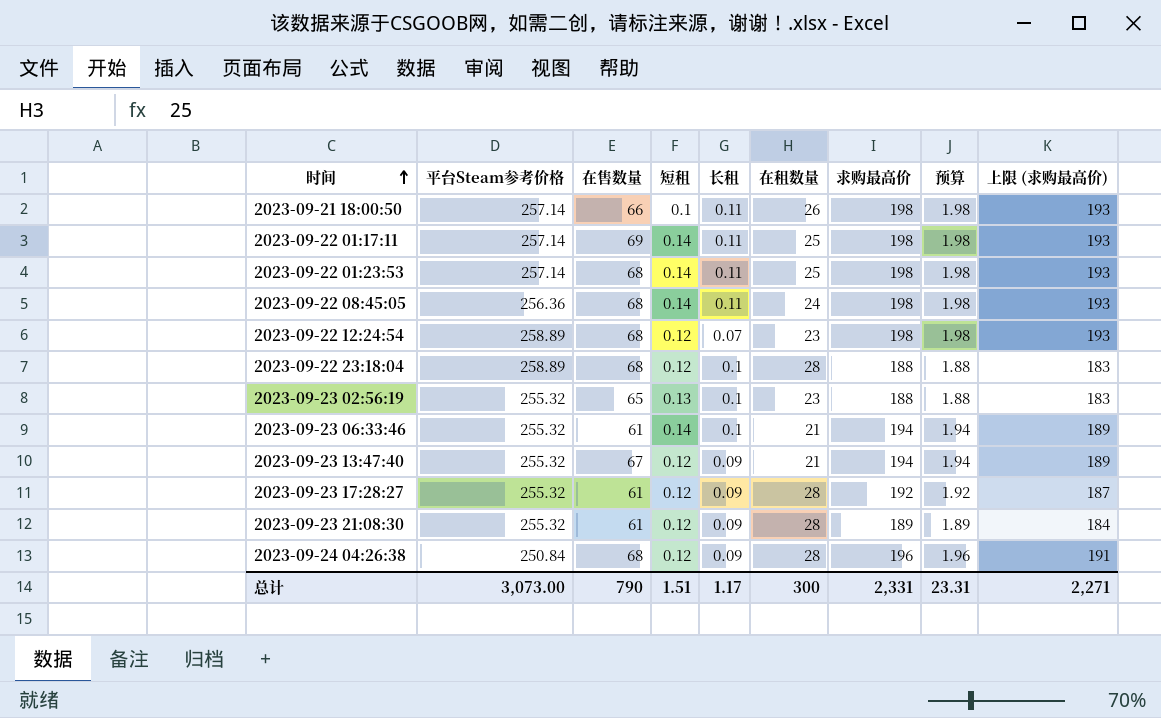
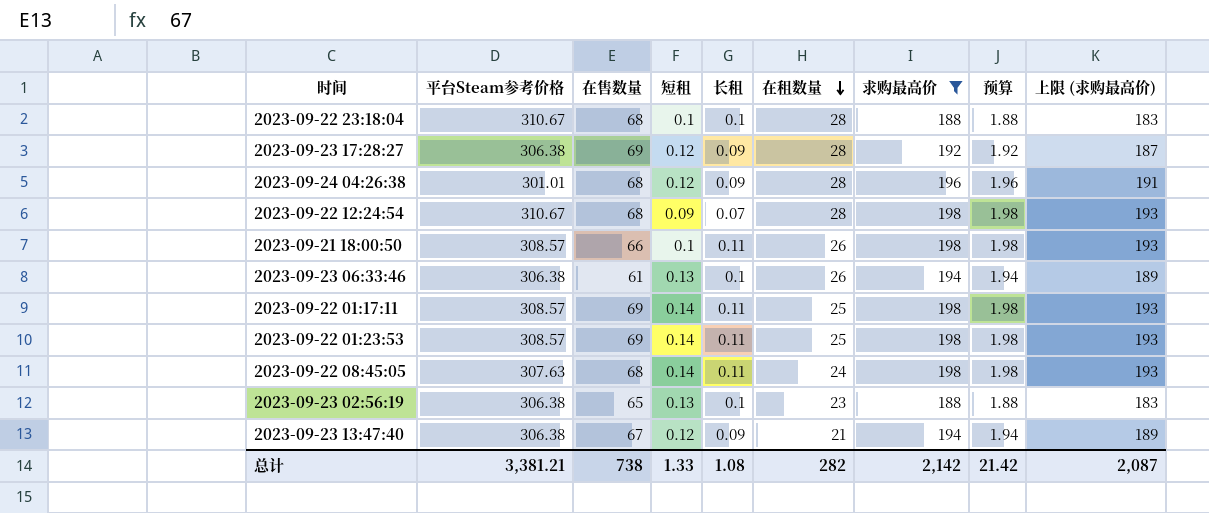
filter: none -> 求购最高价 != 189
row order: 时间 ascending -> 在租数量 descending
2023-09-22 23:18:04 | 平台Steam参考价格: 258.89 -> 310.67
2023-09-22 23:18:04 | 短租: 0.12 -> 0.1
2023-09-23 17:28:27 | 平台Steam参考价格: 255.32 -> 306.38
2023-09-23 17:28:27 | 在售数量: 61 -> 69
2023-09-24 04:26:38 | 平台Steam参考价格: 250.84 -> 301.01
2023-09-22 12:24:54 | 平台Steam参考价格: 258.89 -> 310.67
2023-09-22 12:24:54 | 短租: 0.12 -> 0.09
2023-09-22 12:24:54 | 在租数量: 23 -> 28
2023-09-21 18:00:50 | 平台Steam参考价格: 257.14 -> 308.57
2023-09-23 06:33:46 | 平台Steam参考价格: 255.32 -> 306.38
2023-09-23 06:33:46 | 短租: 0.14 -> 0.13
2023-09-23 06:33:46 | 在租数量: 21 -> 26
2023-09-22 01:17:11 | 平台Steam参考价格: 257.14 -> 308.57
2023-09-22 01:23:53 | 平台Steam参考价格: 257.14 -> 308.57
2023-09-22 01:23:53 | 在售数量: 68 -> 69
2023-09-22 08:45:05 | 平台Steam参考价格: 256.36 -> 307.63
2023-09-23 02:56:19 | 平台Steam参考价格: 255.32 -> 306.38
2023-09-23 13:47:40 | 平台Steam参考价格: 255.32 -> 306.38
总计 | 平台Steam参考价格: 3,073.00 -> 3,381.21
总计 | 在售数量: 790 -> 738
总计 | 短租: 1.51 -> 1.33
总计 | 长租: 1.17 -> 1.08
总计 | 在租数量: 300 -> 282
总计 | 求购最高价: 2,331 -> 2,142
总计 | 预算: 23.31 -> 21.42
总计 | 上限 (求购最高价): 2,271 -> 2,087

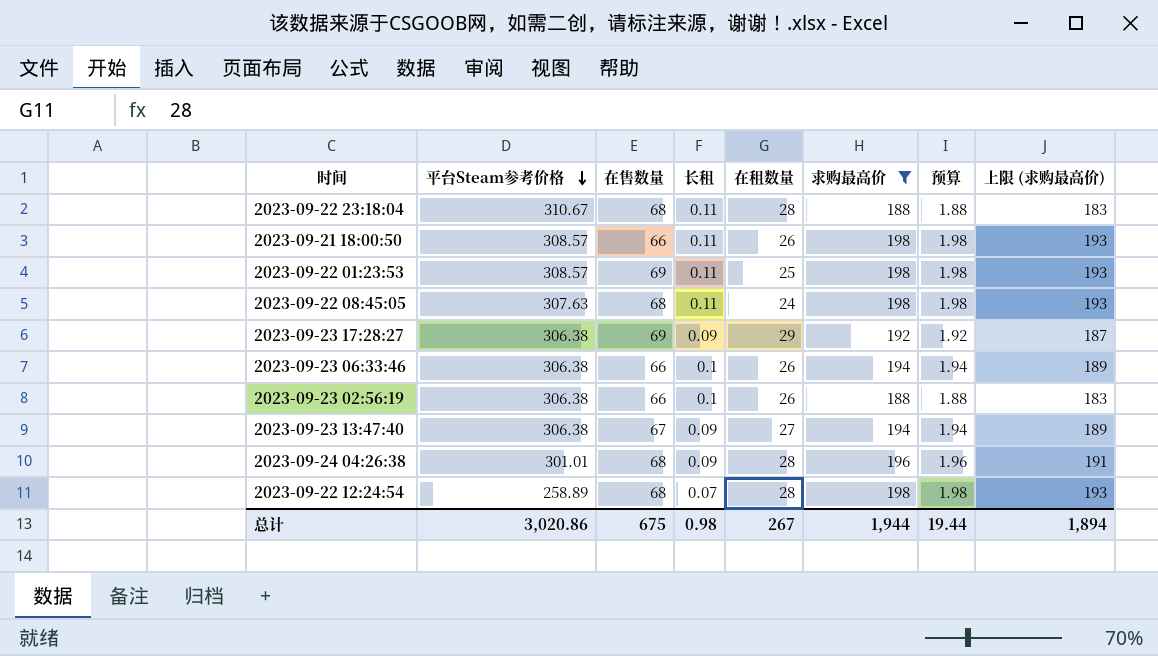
row order: 在租数量 descending -> 平台Steam参考价格 descending
column 短租 | position: 4 -> none
row 2023-09-22 01:17:11: 308.57 | 69 | 0.14 | 0.11 | 25 | 198 | 1.98 | 193 -> none
2023-09-22 23:18:04 | 长租: 0.1 -> 0.11
2023-09-23 17:28:27 | 在租数量: 28 -> 29
2023-09-23 06:33:46 | 在售数量: 61 -> 66
2023-09-23 02:56:19 | 在售数量: 65 -> 66
2023-09-23 02:56:19 | 在租数量: 23 -> 26
2023-09-23 13:47:40 | 在租数量: 21 -> 27
2023-09-22 12:24:54 | 平台Steam参考价格: 310.67 -> 258.89
总计 | 平台Steam参考价格: 3,381.21 -> 3,020.86
总计 | 在售数量: 738 -> 675
总计 | 长租: 1.08 -> 0.98
总计 | 在租数量: 282 -> 267
总计 | 求购最高价: 2,142 -> 1,944
总计 | 预算: 21.42 -> 19.44
总计 | 上限 (求购最高价): 2,087 -> 1,894

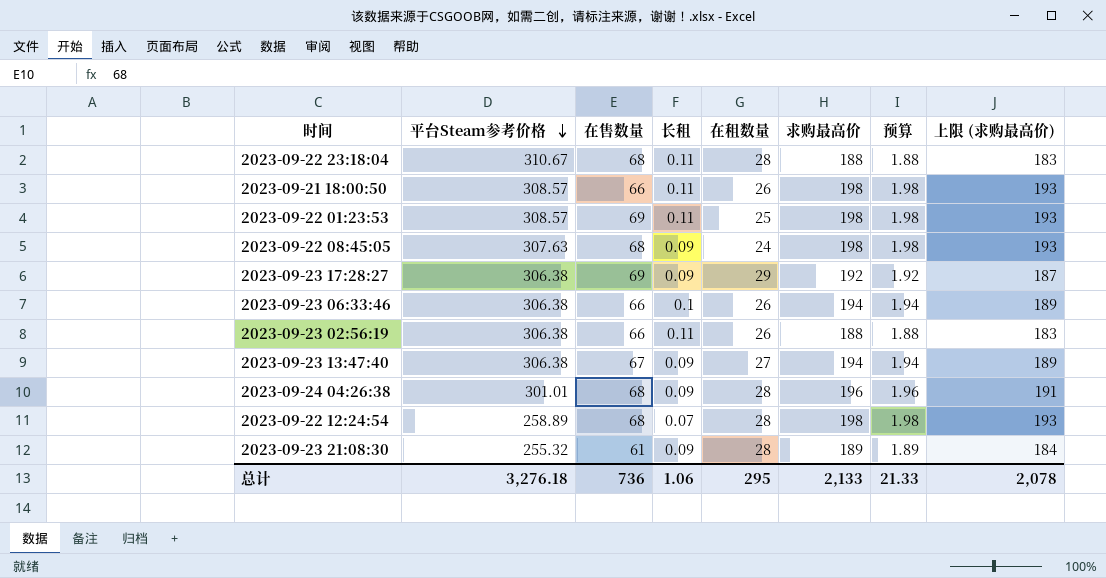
filter: 求购最高价 != 189 -> none
2023-09-22 08:45:05 | 长租: 0.11 -> 0.09
2023-09-23 02:56:19 | 长租: 0.1 -> 0.11
总计 | 平台Steam参考价格: 3,020.86 -> 3,276.18
总计 | 在售数量: 675 -> 736
总计 | 长租: 0.98 -> 1.06
总计 | 在租数量: 267 -> 295
总计 | 求购最高价: 1,944 -> 2,133
总计 | 预算: 19.44 -> 21.33
总计 | 上限 (求购最高价): 1,894 -> 2,078

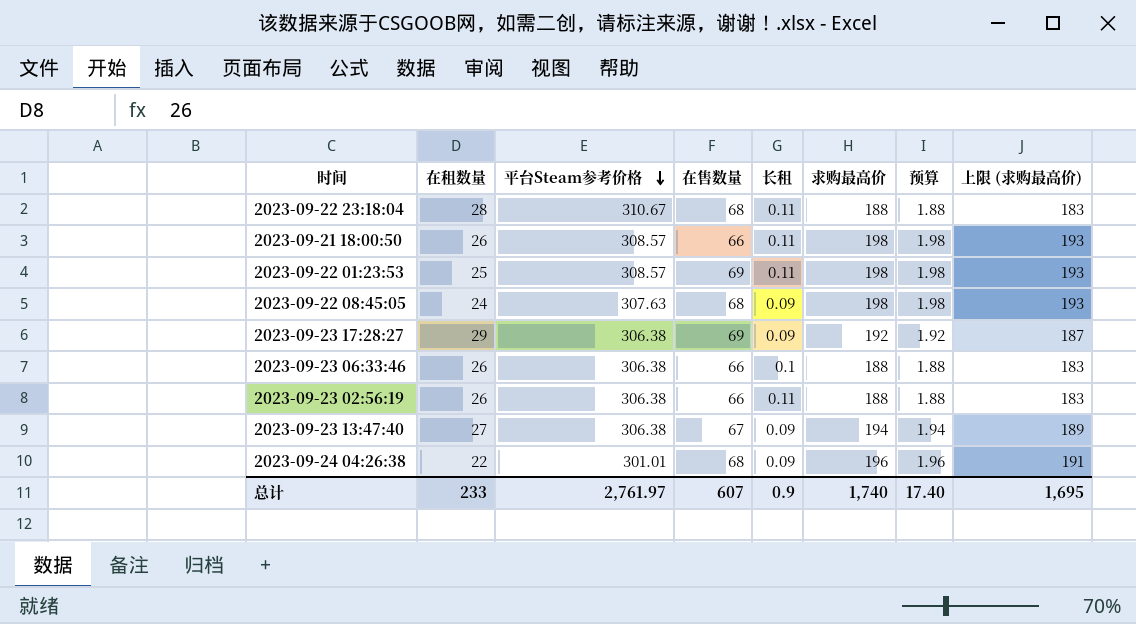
column 在租数量 | position: 5 -> 2
row 2023-09-22 12:24:54: 258.89 | 68 | 0.07 | 28 | 198 | 1.98 | 193 -> none
row 2023-09-23 21:08:30: 255.32 | 61 | 0.09 | 28 | 189 | 1.89 | 184 -> none
2023-09-23 06:33:46 | 求购最高价: 194 -> 188
2023-09-23 06:33:46 | 预算: 1.94 -> 1.88
2023-09-23 06:33:46 | 上限 (求购最高价): 189 -> 183
2023-09-24 04:26:38 | 在租数量: 28 -> 22
总计 | 在租数量: 295 -> 233
总计 | 平台Steam参考价格: 3,276.18 -> 2,761.97
总计 | 在售数量: 736 -> 607
总计 | 长租: 1.06 -> 0.9
总计 | 求购最高价: 2,133 -> 1,740
总计 | 预算: 21.33 -> 17.40
总计 | 上限 (求购最高价): 2,078 -> 1,695

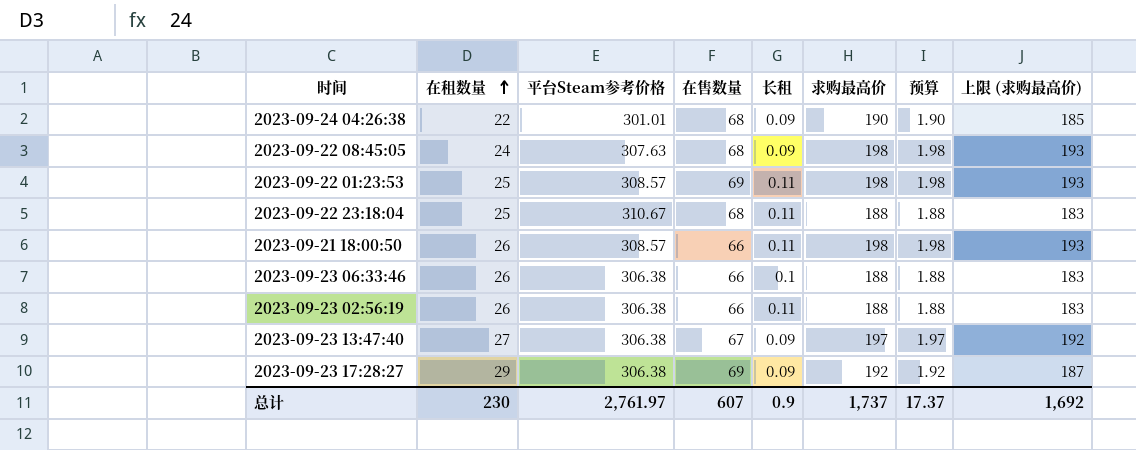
row order: 平台Steam参考价格 descending -> 在租数量 ascending
2023-09-24 04:26:38 | 求购最高价: 196 -> 190
2023-09-24 04:26:38 | 预算: 1.96 -> 1.90
2023-09-24 04:26:38 | 上限 (求购最高价): 191 -> 185
2023-09-22 23:18:04 | 在租数量: 28 -> 25
2023-09-23 13:47:40 | 求购最高价: 194 -> 197
2023-09-23 13:47:40 | 预算: 1.94 -> 1.97
2023-09-23 13:47:40 | 上限 (求购最高价): 189 -> 192
总计 | 在租数量: 233 -> 230
总计 | 求购最高价: 1,740 -> 1,737
总计 | 预算: 17.40 -> 17.37
总计 | 上限 (求购最高价): 1,695 -> 1,692

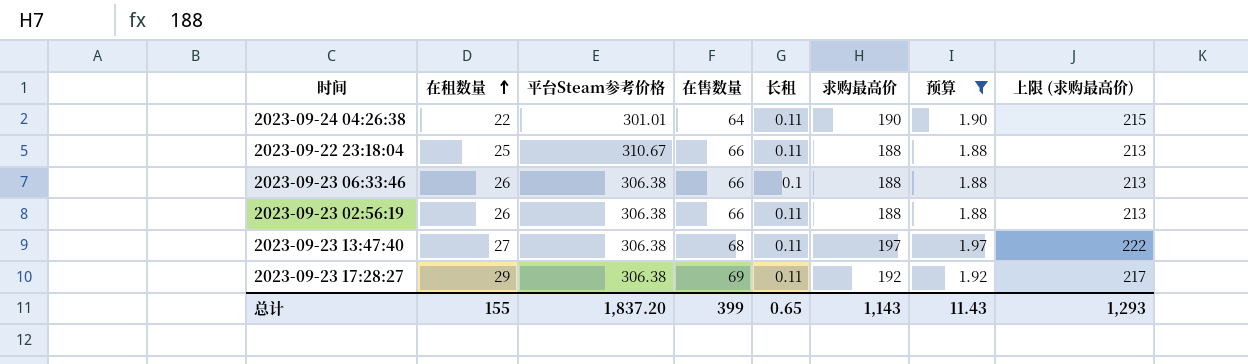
filter: none -> 预算 != 1.98
column 上限 (求购最高价) | formula: [求购最高价] - 5 -> [求购最高价] + 25
2023-09-24 04:26:38 | 在售数量: 68 -> 64
2023-09-24 04:26:38 | 长租: 0.09 -> 0.11
2023-09-22 23:18:04 | 在售数量: 68 -> 66
2023-09-23 13:47:40 | 在售数量: 67 -> 68
2023-09-23 13:47:40 | 长租: 0.09 -> 0.11
2023-09-23 17:28:27 | 长租: 0.09 -> 0.11
总计 | 在租数量: 230 -> 155
总计 | 平台Steam参考价格: 2,761.97 -> 1,837.20
总计 | 在售数量: 607 -> 399
总计 | 长租: 0.9 -> 0.65
总计 | 求购最高价: 1,737 -> 1,143
总计 | 预算: 17.37 -> 11.43
总计 | 上限 (求购最高价): 1,692 -> 1,293

